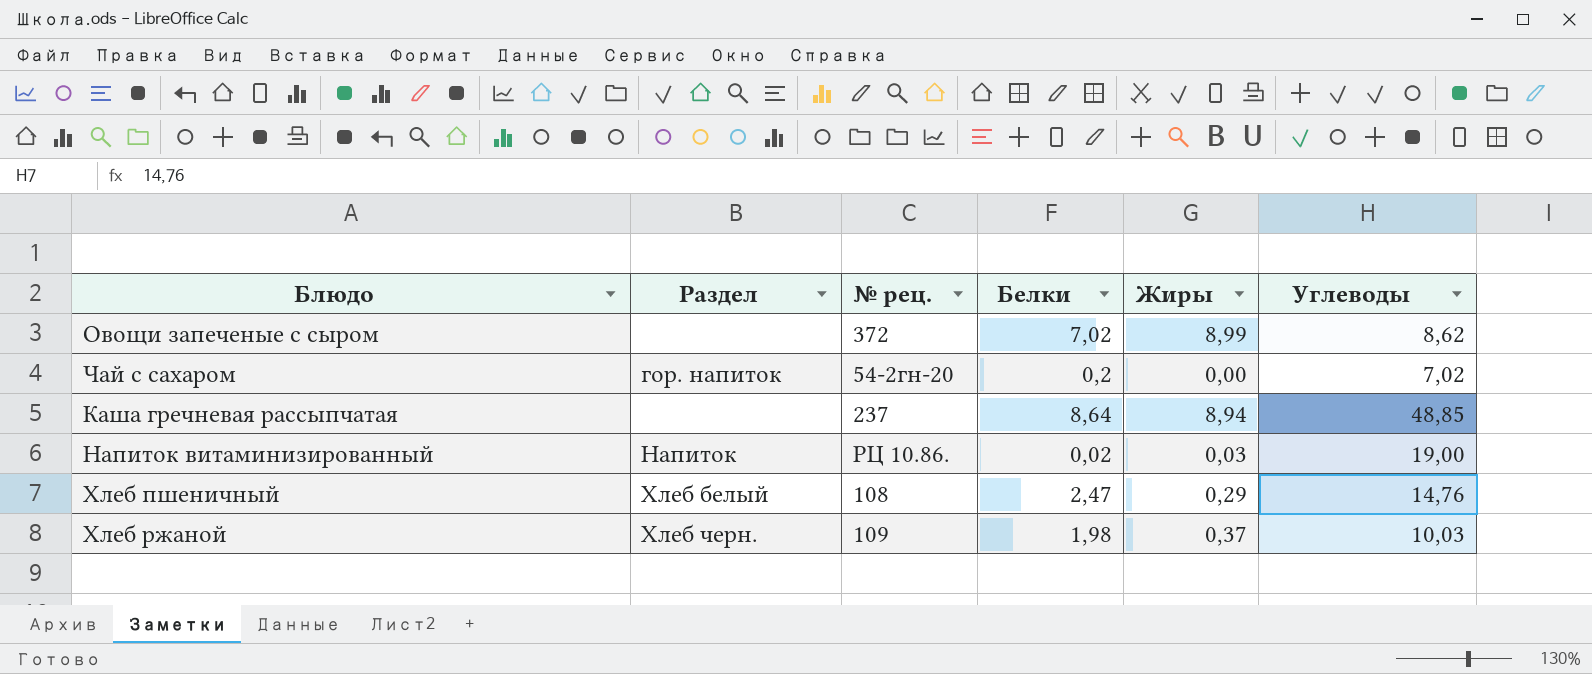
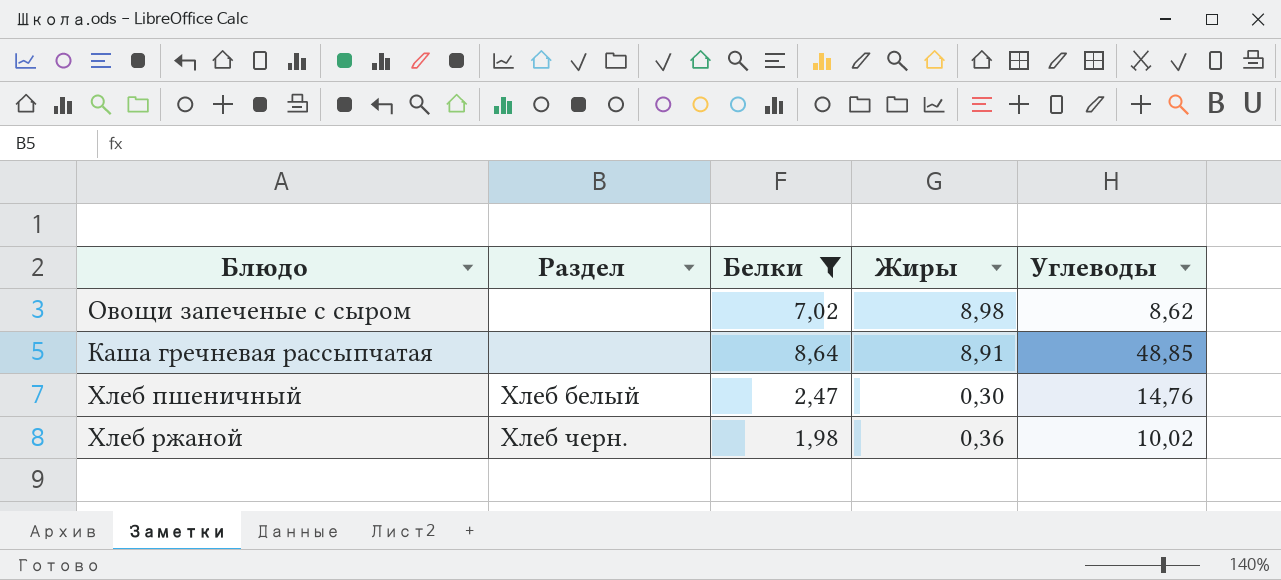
filter: none -> Белки >= 1,98
column № рец. | position: 3 -> none
Овощи запеченые с сыром | Жиры: 8,99 -> 8,98
Каша гречневая рассыпчатая | Жиры: 8,94 -> 8,91
Хлеб пшеничный | Жиры: 0,29 -> 0,30
Хлеб ржаной | Жиры: 0,37 -> 0,36
Хлеб ржаной | Углеводы: 10,03 -> 10,02

